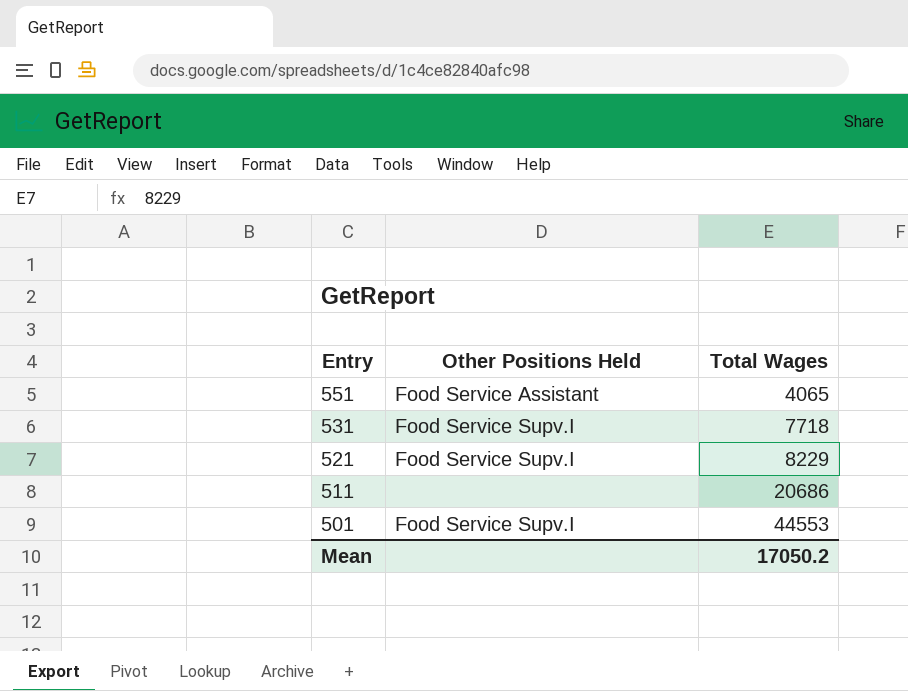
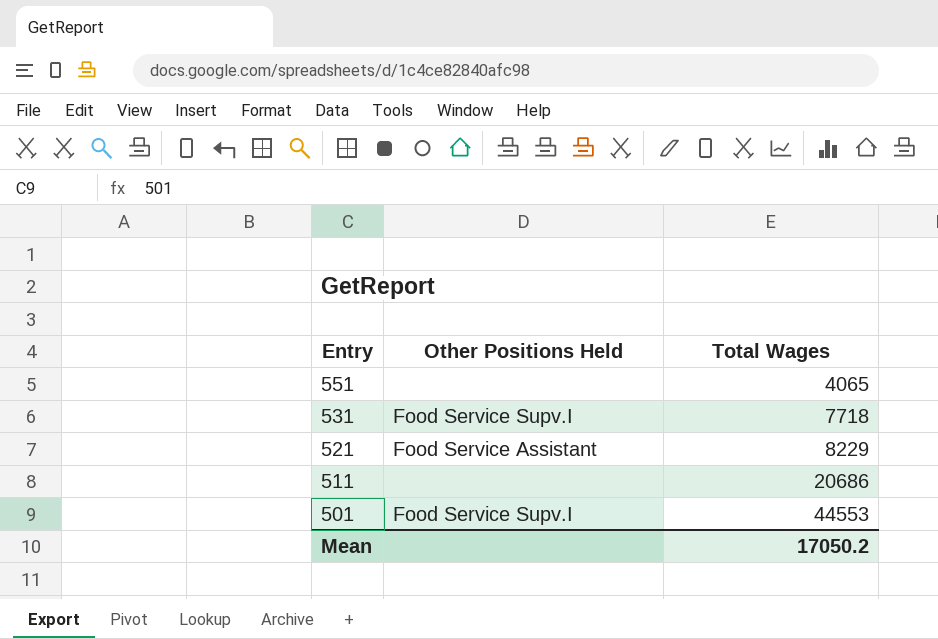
551 | Other Positions Held: Food Service Assistant -> none
521 | Other Positions Held: Food Service Supv.I -> Food Service Assistant

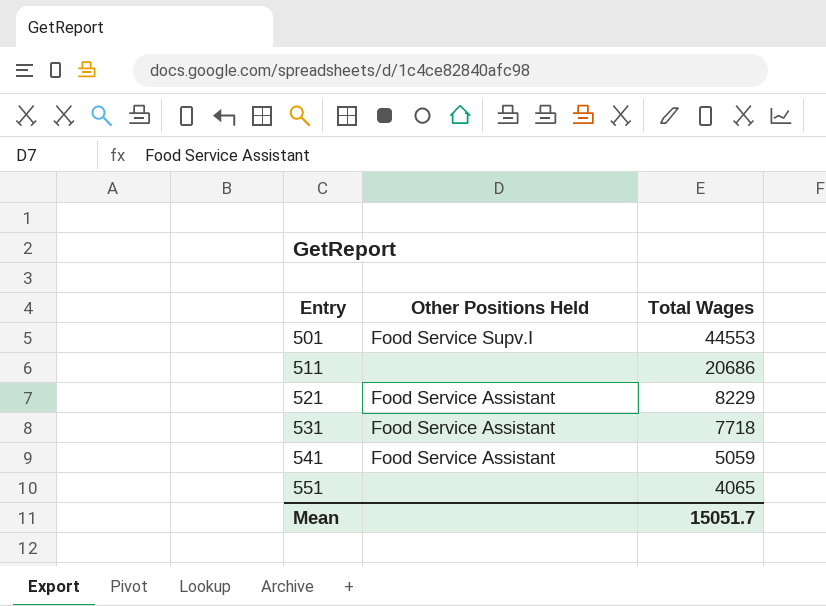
row order: Entry descending -> Entry ascending
531 | Other Positions Held: Food Service Supv.I -> Food Service Assistant
row 541: none -> Food Service Assistant | 5059
Mean | Total Wages: 17050.2 -> 15051.7

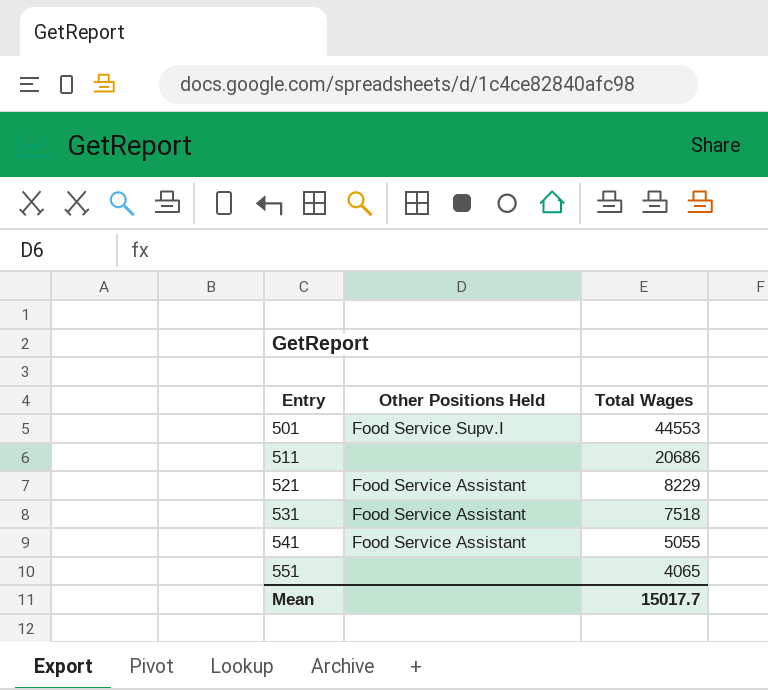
531 | Total Wages: 7718 -> 7518
541 | Total Wages: 5059 -> 5055
Mean | Total Wages: 15051.7 -> 15017.7

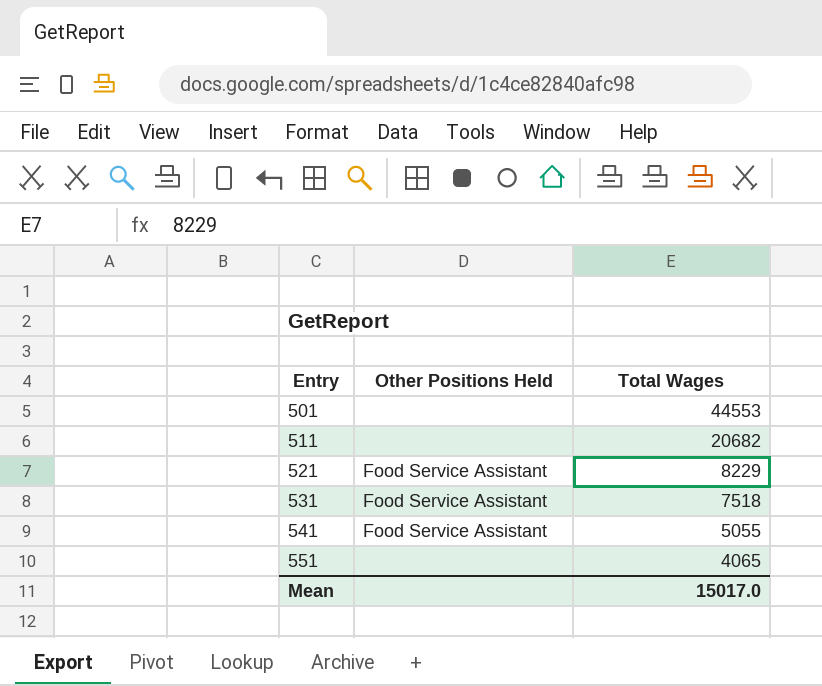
501 | Other Positions Held: Food Service Supv.I -> none
511 | Total Wages: 20686 -> 20682
Mean | Total Wages: 15017.7 -> 15017.0

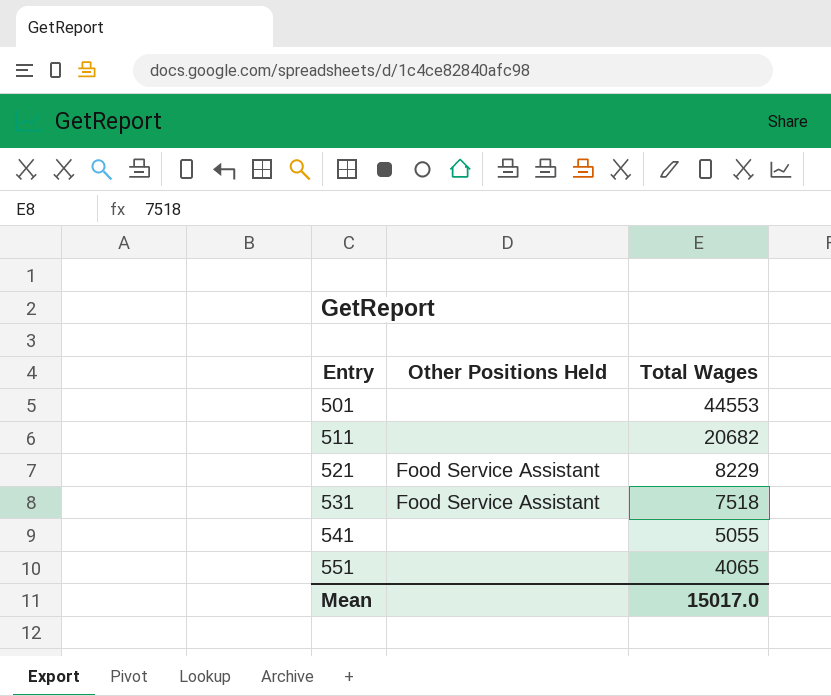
541 | Other Positions Held: Food Service Assistant -> none

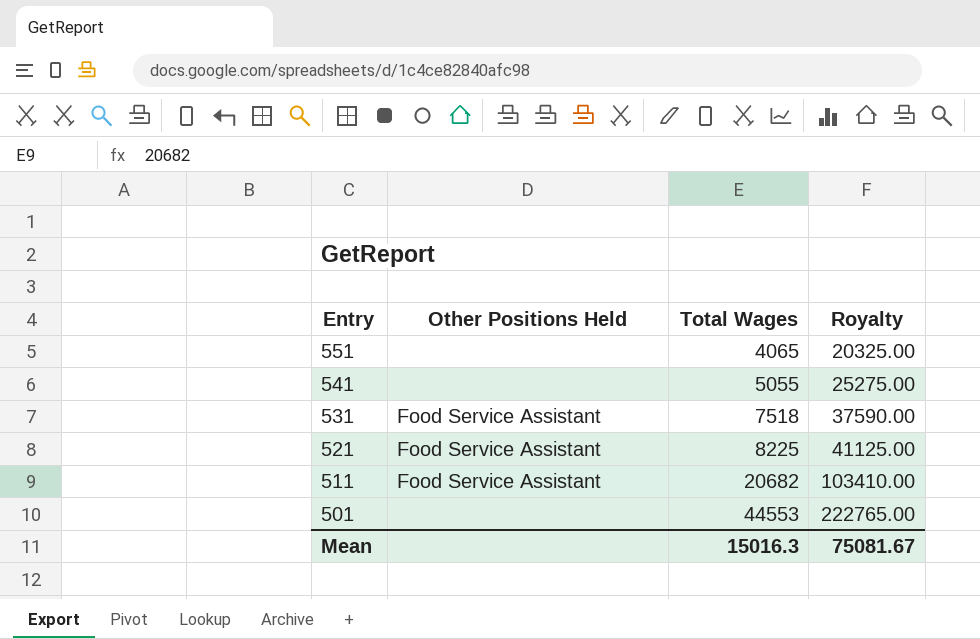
row order: Entry ascending -> Entry descending
column Royalty | formula: none -> [Total Wages] * 5
521 | Total Wages: 8229 -> 8225
511 | Other Positions Held: none -> Food Service Assistant
Mean | Total Wages: 15017.0 -> 15016.3

